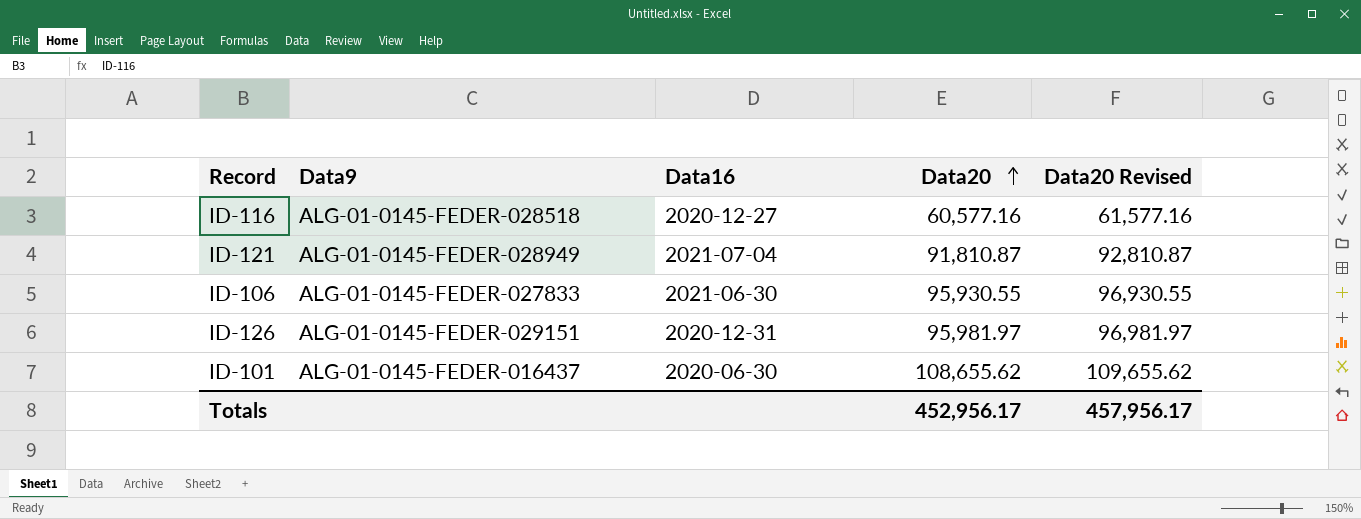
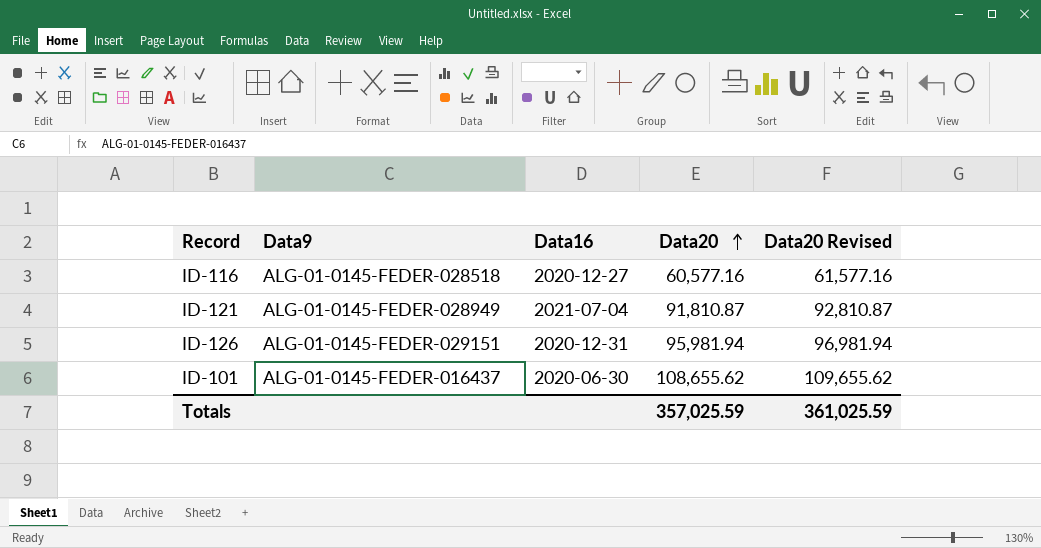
row ID-106: ALG-01-0145-FEDER-027833 | 2021-06-30 | 95,930.55 | 96,930.55 -> none
ID-126 | Data20: 95,981.97 -> 95,981.94
ID-126 | Data20 Revised: 96,981.97 -> 96,981.94
Totals | Data20: 452,956.17 -> 357,025.59
Totals | Data20 Revised: 457,956.17 -> 361,025.59

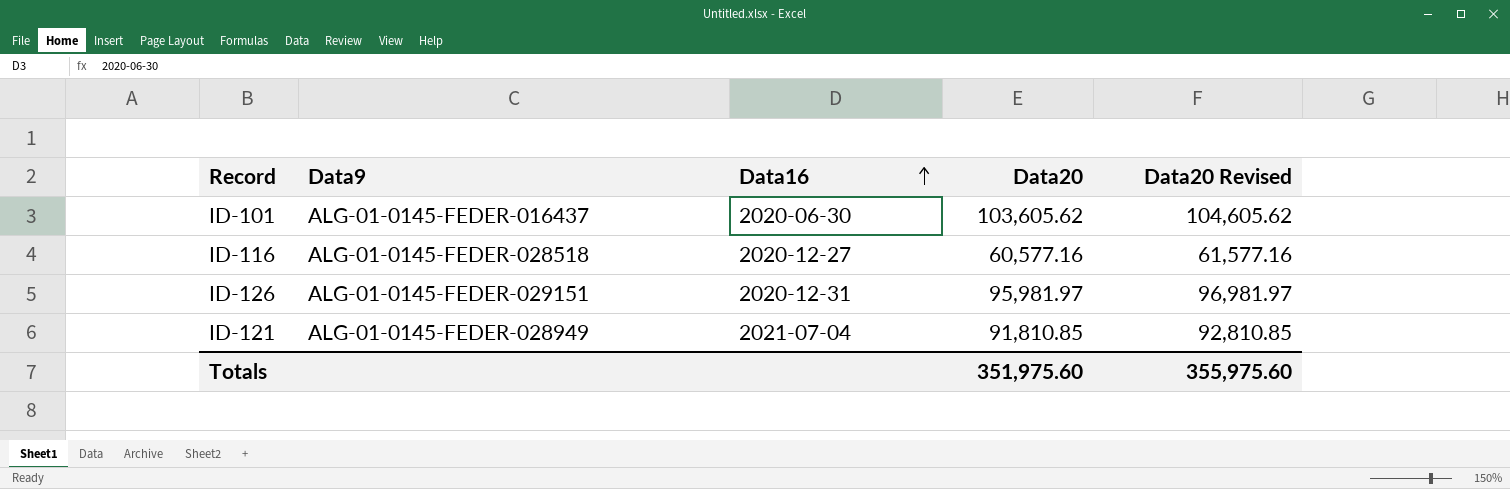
row order: Data20 ascending -> Data16 ascending
ID-101 | Data20: 108,655.62 -> 103,605.62
ID-101 | Data20 Revised: 109,655.62 -> 104,605.62
ID-126 | Data20: 95,981.94 -> 95,981.97
ID-126 | Data20 Revised: 96,981.94 -> 96,981.97
ID-121 | Data20: 91,810.87 -> 91,810.85
ID-121 | Data20 Revised: 92,810.87 -> 92,810.85
Totals | Data20: 357,025.59 -> 351,975.60
Totals | Data20 Revised: 361,025.59 -> 355,975.60

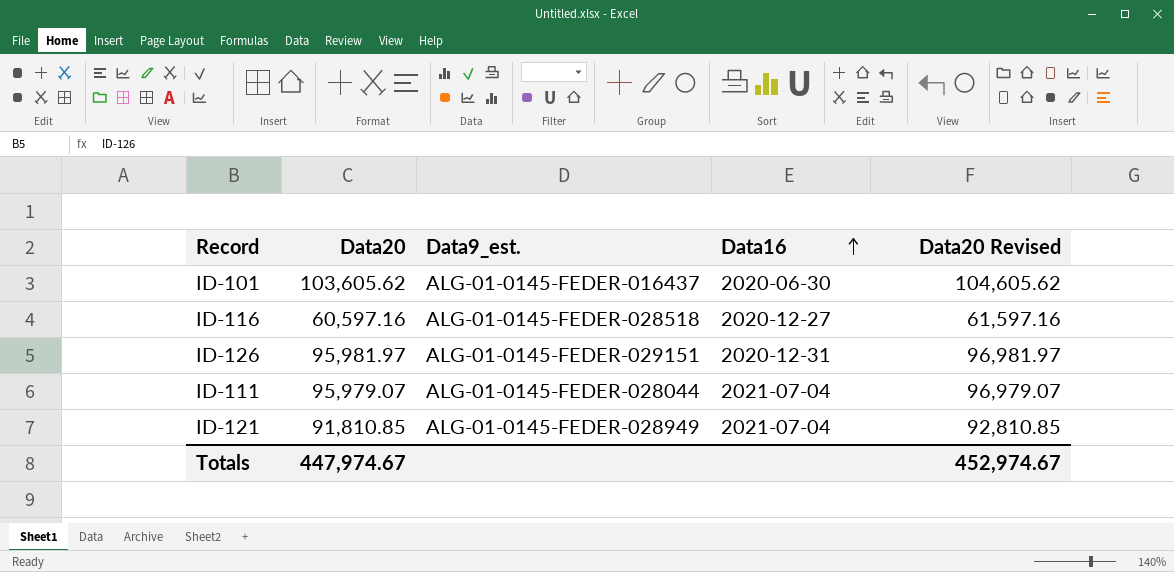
column Data20 | position: 4 -> 2
column name: Data9 -> Data9_est.
ID-116 | Data20: 60,577.16 -> 60,597.16
ID-116 | Data20 Revised: 61,577.16 -> 61,597.16
row ID-111: none -> 95,979.07 | ALG-01-0145-FEDER-028044 | 2021-07-04 | 96,979.07
Totals | Data20: 351,975.60 -> 447,974.67
Totals | Data20 Revised: 355,975.60 -> 452,974.67

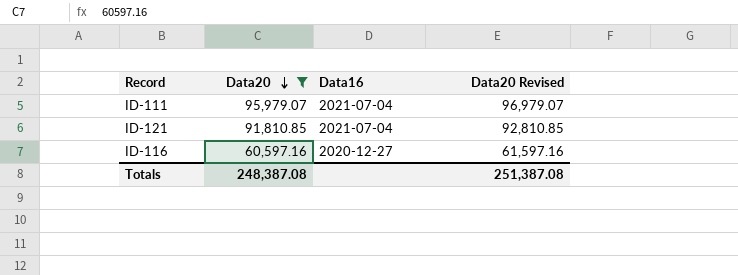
filter: none -> Data20 <= 95,979.07
row order: Data16 ascending -> Data20 descending
column Data9_est. | position: 3 -> none
Totals | Data20: 447,974.67 -> 248,387.08
Totals | Data20 Revised: 452,974.67 -> 251,387.08

